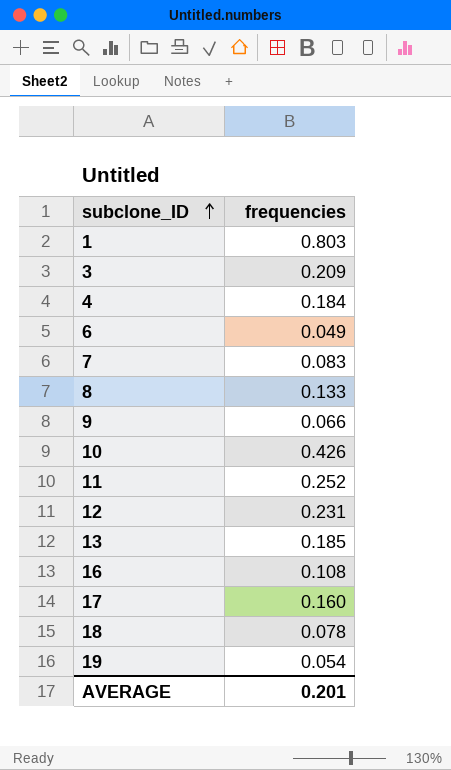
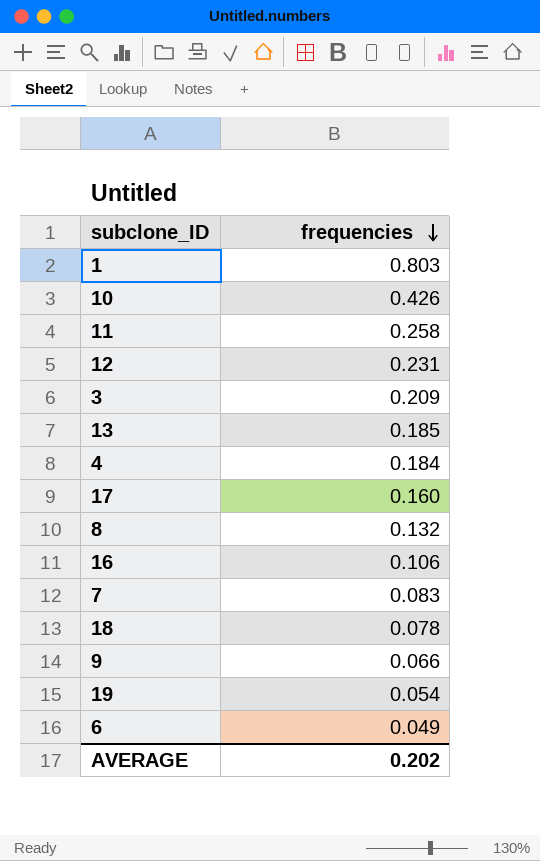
row order: subclone_ID ascending -> frequencies descending
11 | frequencies: 0.252 -> 0.258
8 | frequencies: 0.133 -> 0.132
16 | frequencies: 0.108 -> 0.106
AVERAGE | frequencies: 0.201 -> 0.202

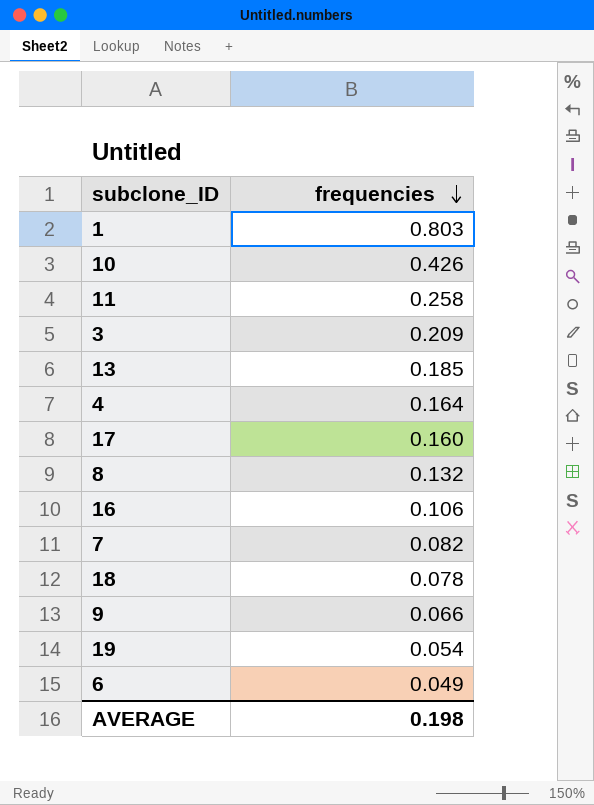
row 12: 0.231 -> none
4 | frequencies: 0.184 -> 0.164
7 | frequencies: 0.083 -> 0.082
AVERAGE | frequencies: 0.202 -> 0.198

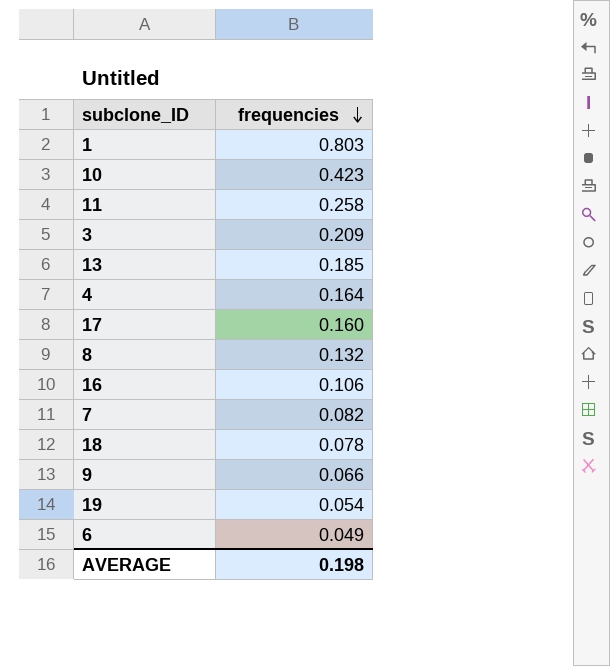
10 | frequencies: 0.426 -> 0.423

